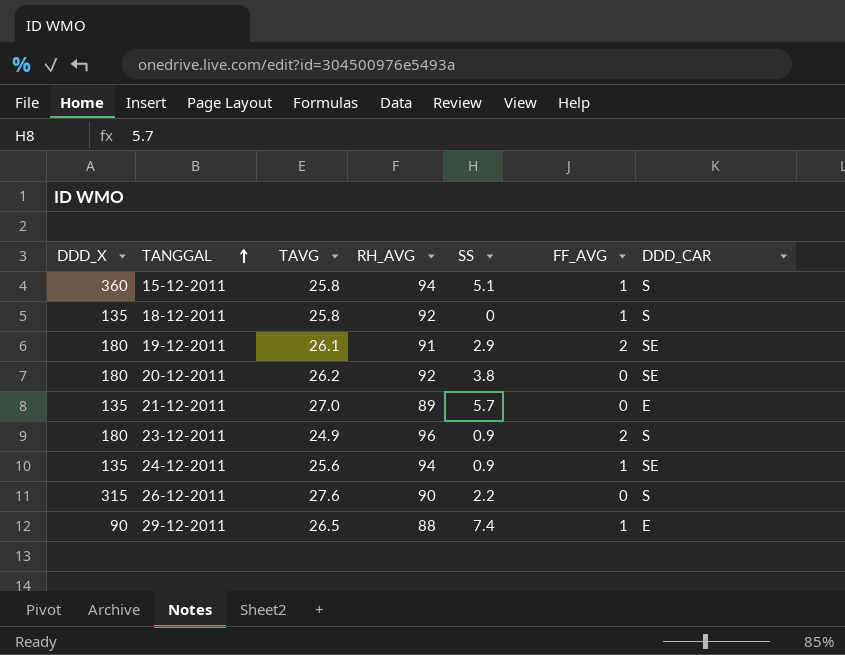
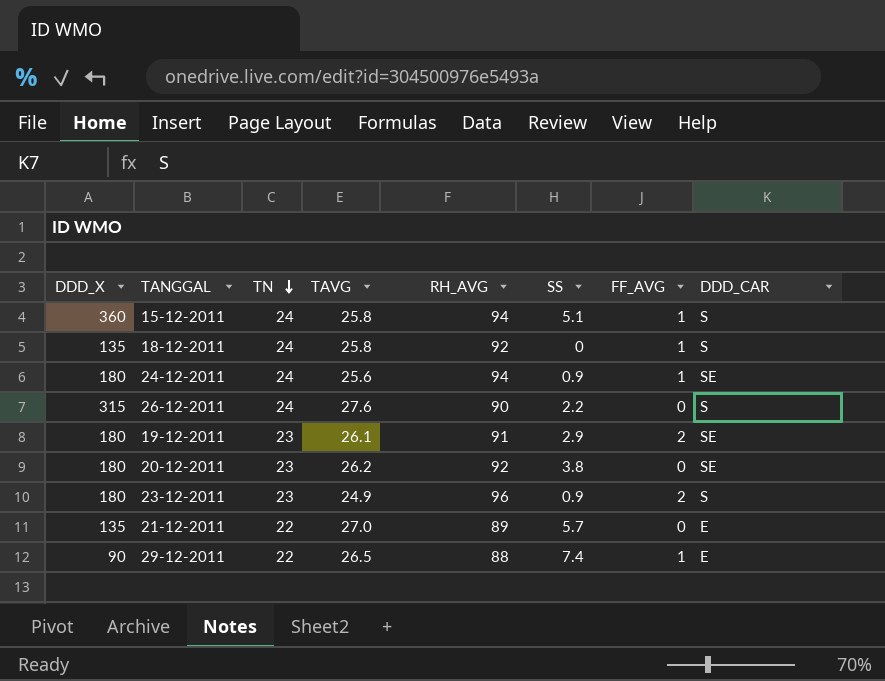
row order: TANGGAL ascending -> TN descending
column TN | position: none -> 3
24-12-2011 | DDD_X: 135 -> 180

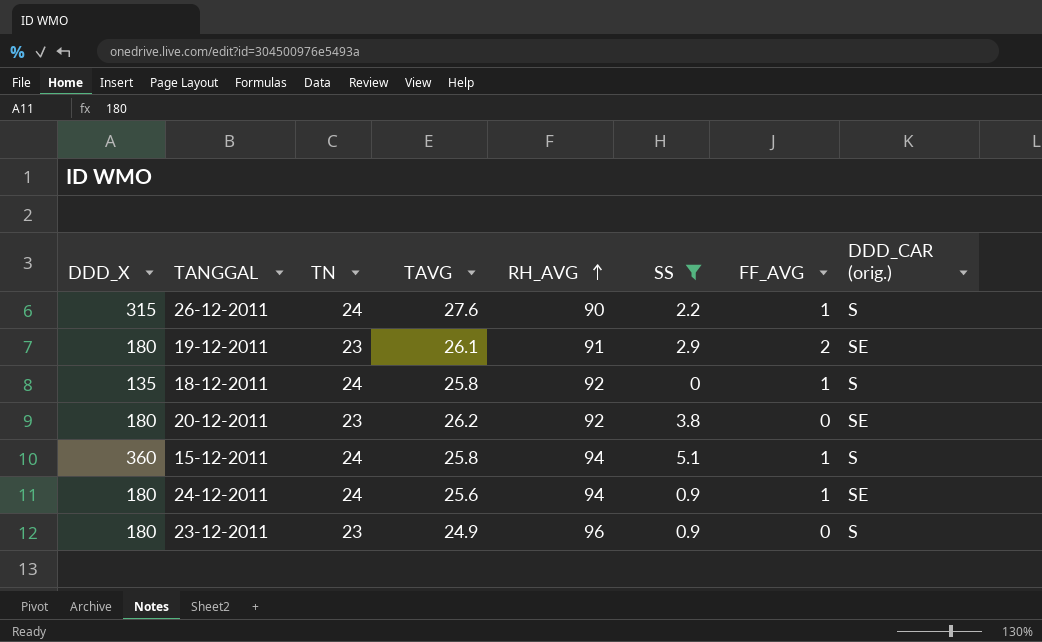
filter: none -> SS <= 5.1
row order: TN descending -> RH_AVG ascending
column name: DDD_CAR -> DDD_CAR (orig.)
26-12-2011 | FF_AVG: 0 -> 1
23-12-2011 | FF_AVG: 2 -> 0

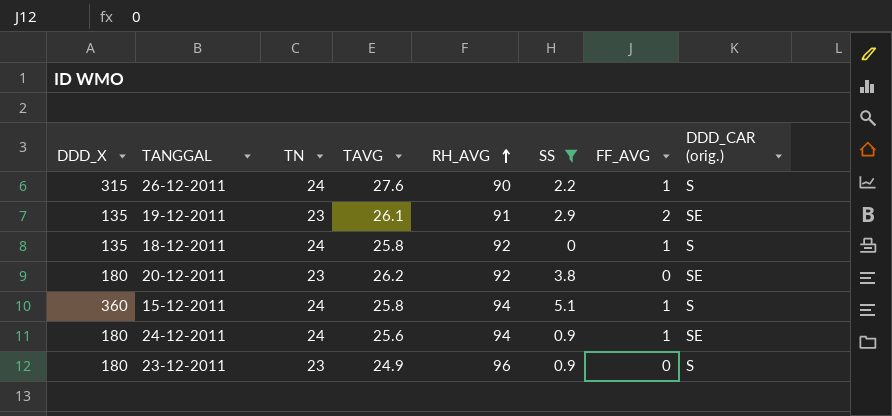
19-12-2011 | DDD_X: 180 -> 135

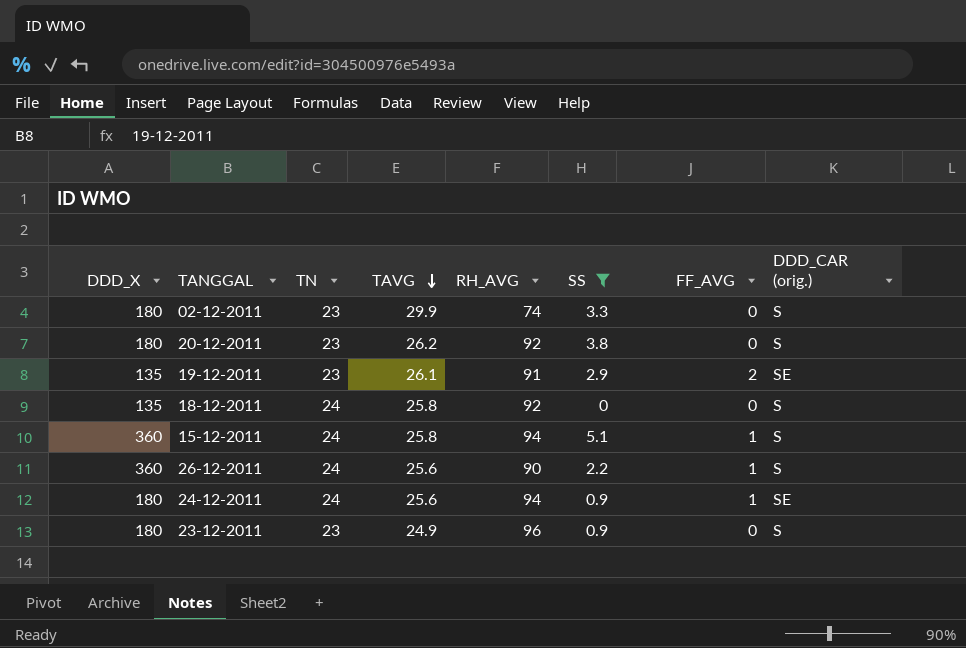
row order: RH_AVG ascending -> TAVG descending
row 02-12-2011: none -> 180 | 23 | 29.9 | 74 | 3.3 | 0 | S
20-12-2011 | DDD_CAR (orig.): SE -> S
18-12-2011 | FF_AVG: 1 -> 0
26-12-2011 | DDD_X: 315 -> 360
26-12-2011 | TAVG: 27.6 -> 25.6

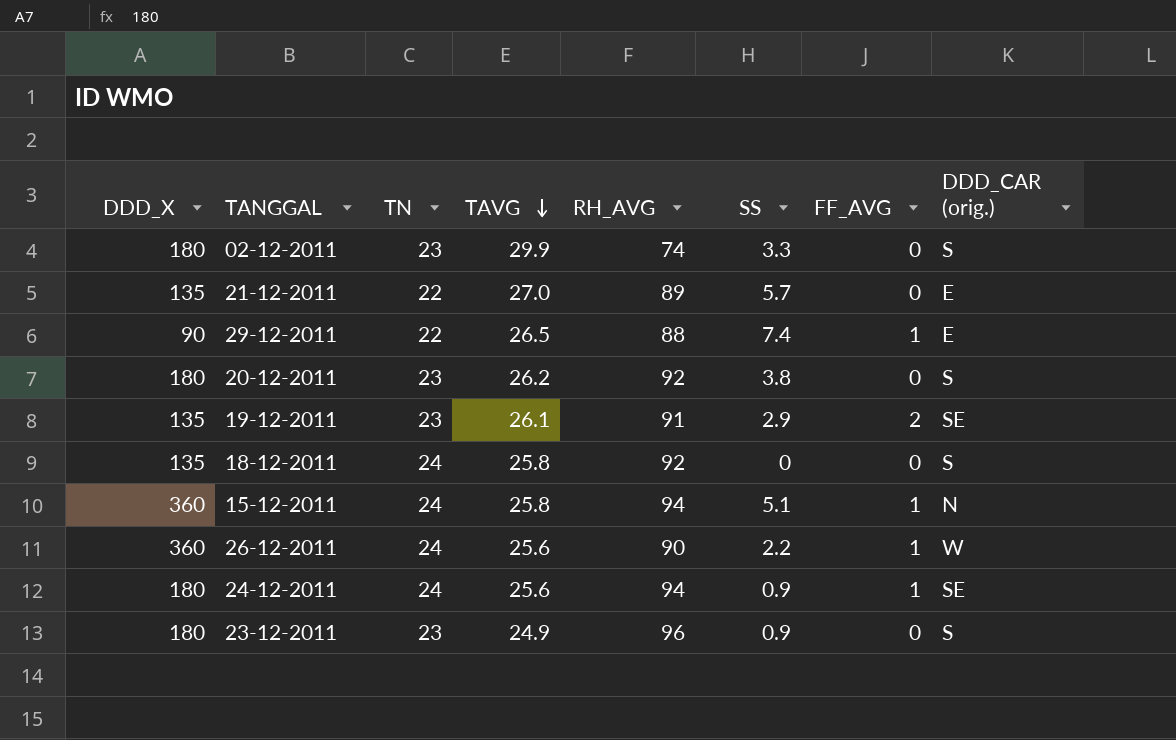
filter: SS <= 5.1 -> none
15-12-2011 | DDD_CAR (orig.): S -> N
26-12-2011 | DDD_CAR (orig.): S -> W

